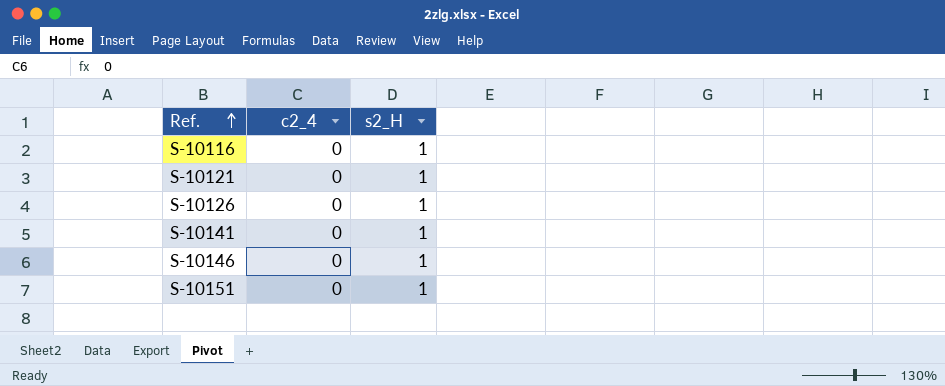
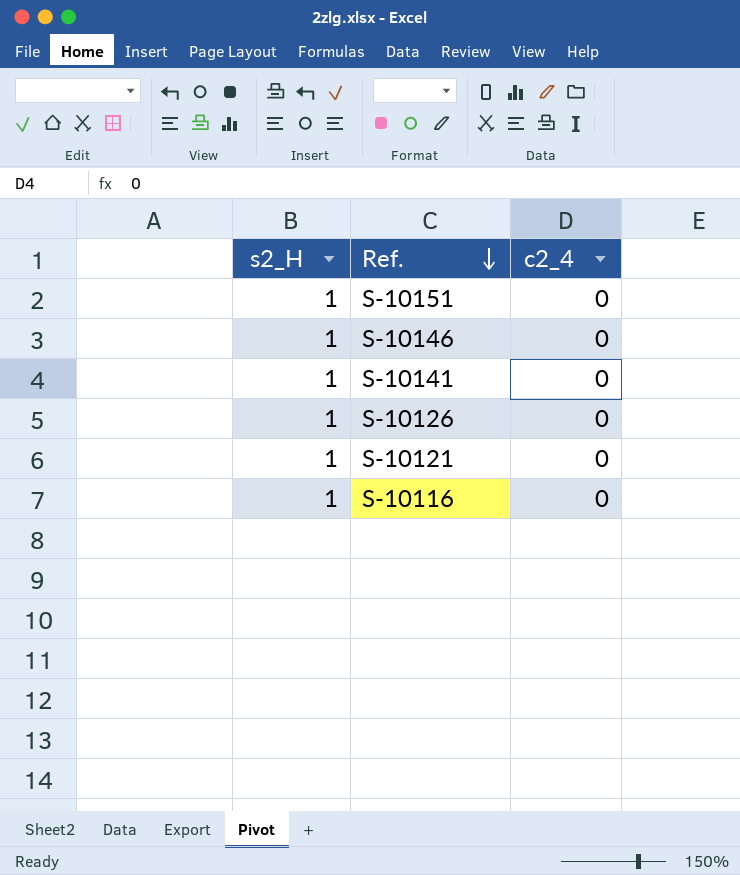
row order: Ref. ascending -> Ref. descending
column s2_H | position: 3 -> 1

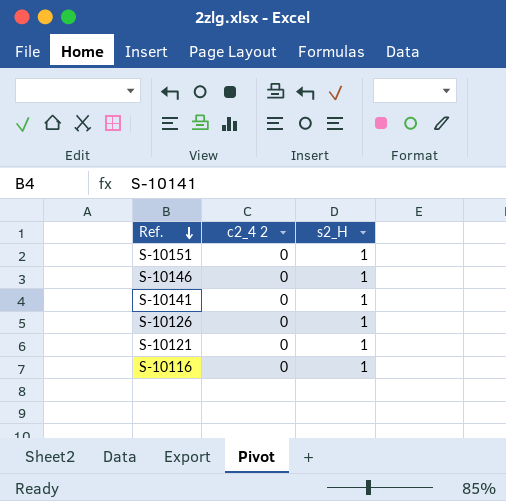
column name: c2_4 -> c2_4 2
column s2_H | position: 1 -> 3

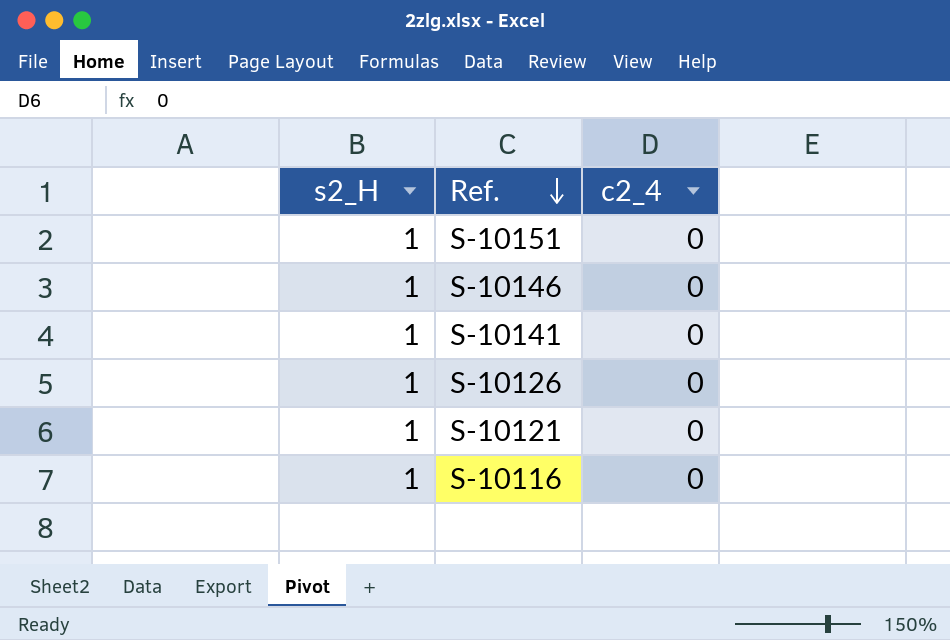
column s2_H | position: 3 -> 1
column name: c2_4 2 -> c2_4

